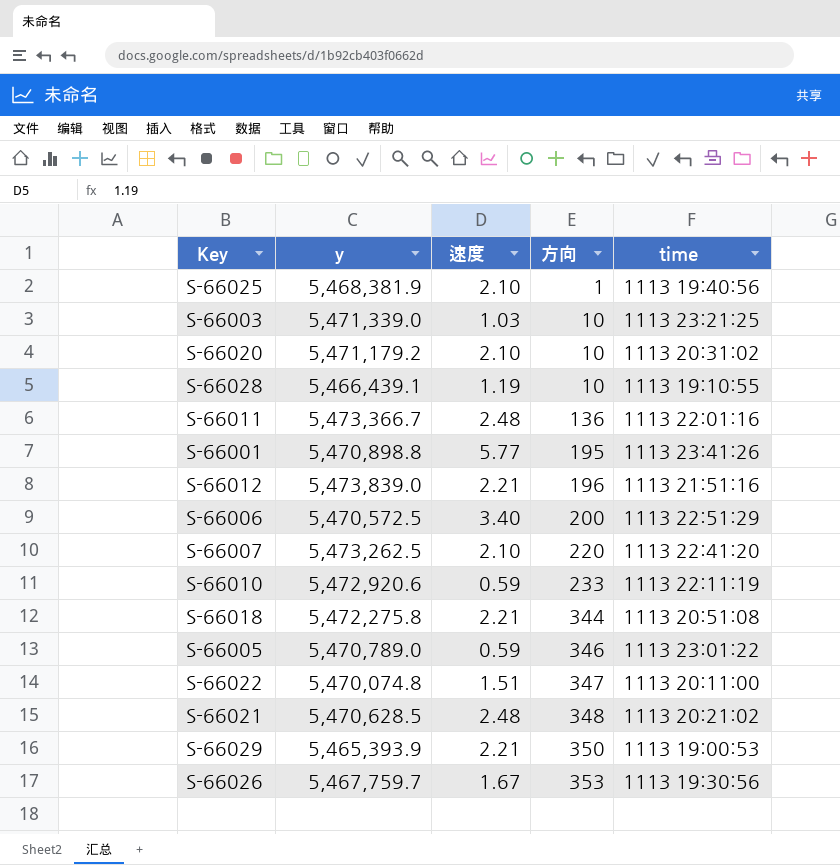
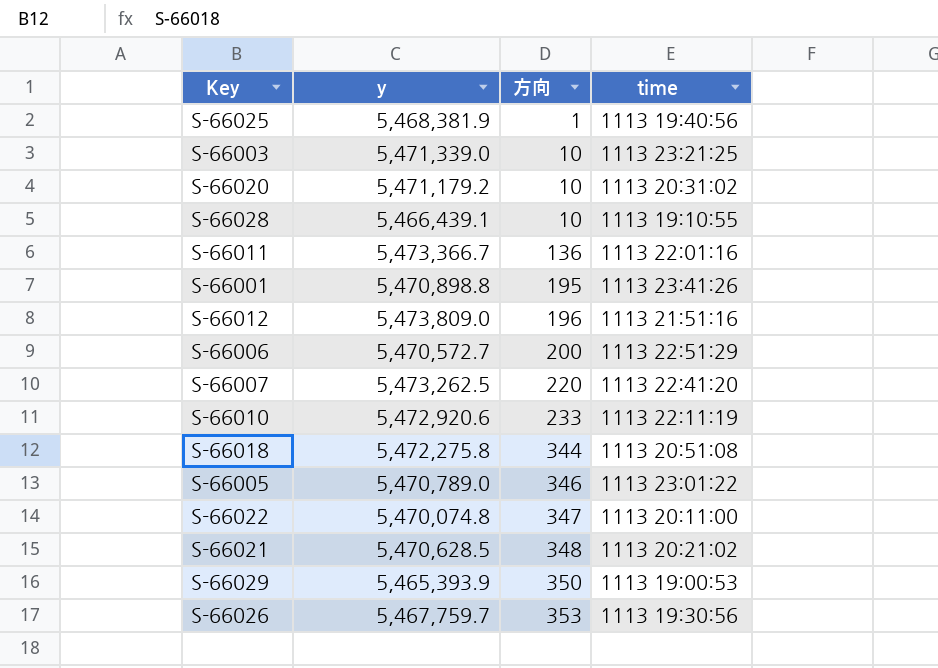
column 速度 | position: 3 -> none
S-66012 | y: 5,473,839.0 -> 5,473,809.0
S-66006 | y: 5,470,572.5 -> 5,470,572.7

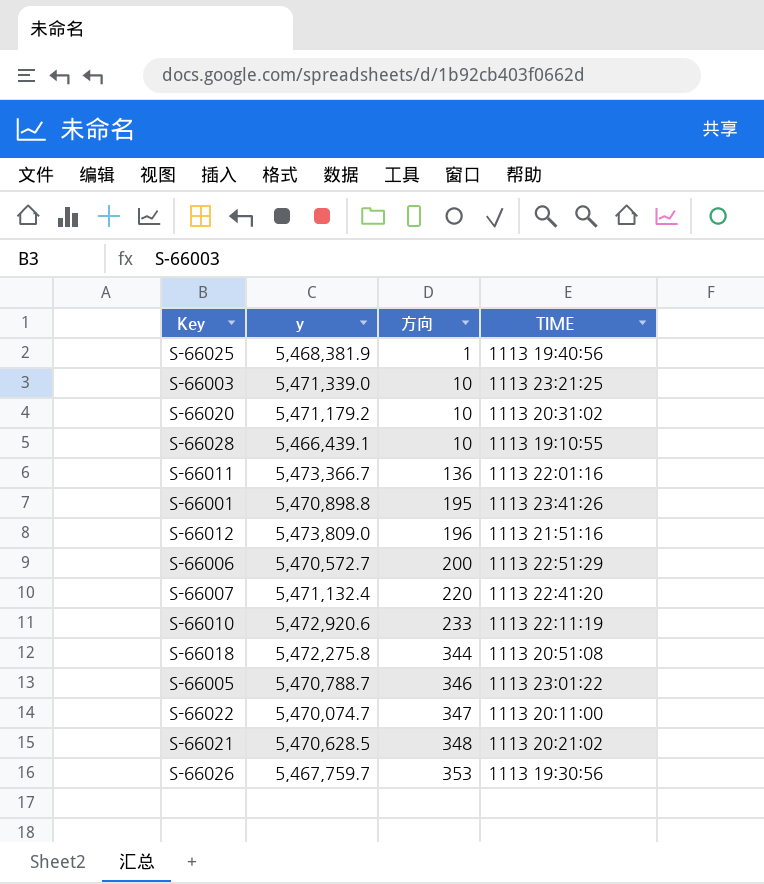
column name: time -> TIME
row S-66029: 5,465,393.9 | 350 | 1113 19:00:53 -> none
S-66007 | y: 5,473,262.5 -> 5,471,132.4
S-66005 | y: 5,470,789.0 -> 5,470,788.7
S-66022 | y: 5,470,074.8 -> 5,470,074.7

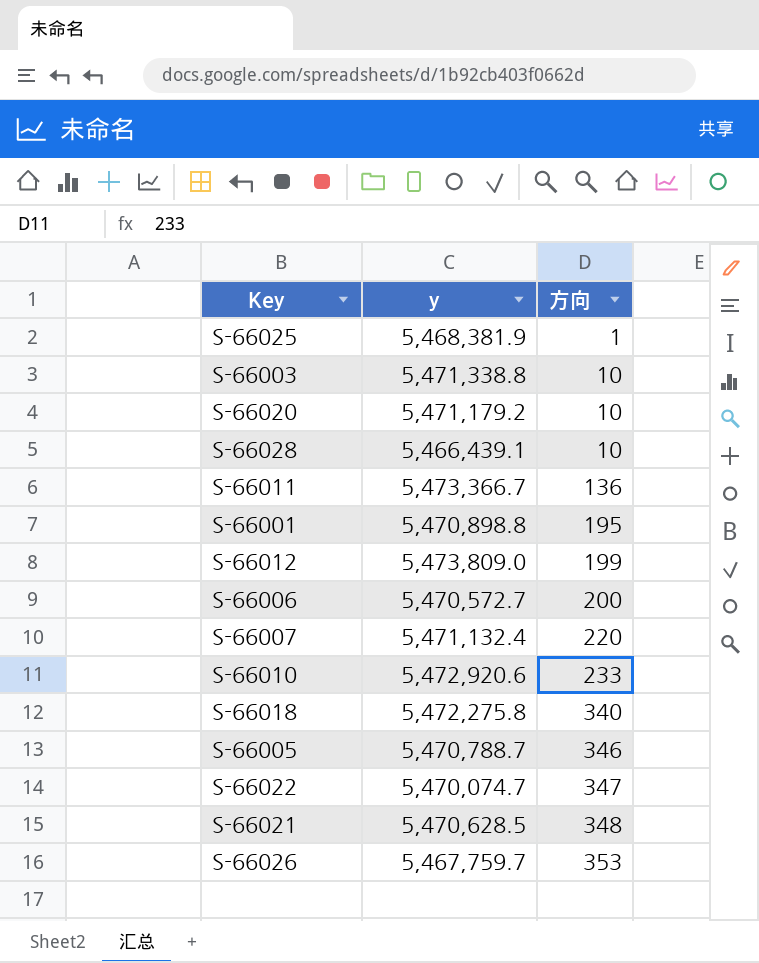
column TIME | position: 4 -> none
S-66003 | y: 5,471,339.0 -> 5,471,338.8
S-66012 | 方向: 196 -> 199
S-66018 | 方向: 344 -> 340

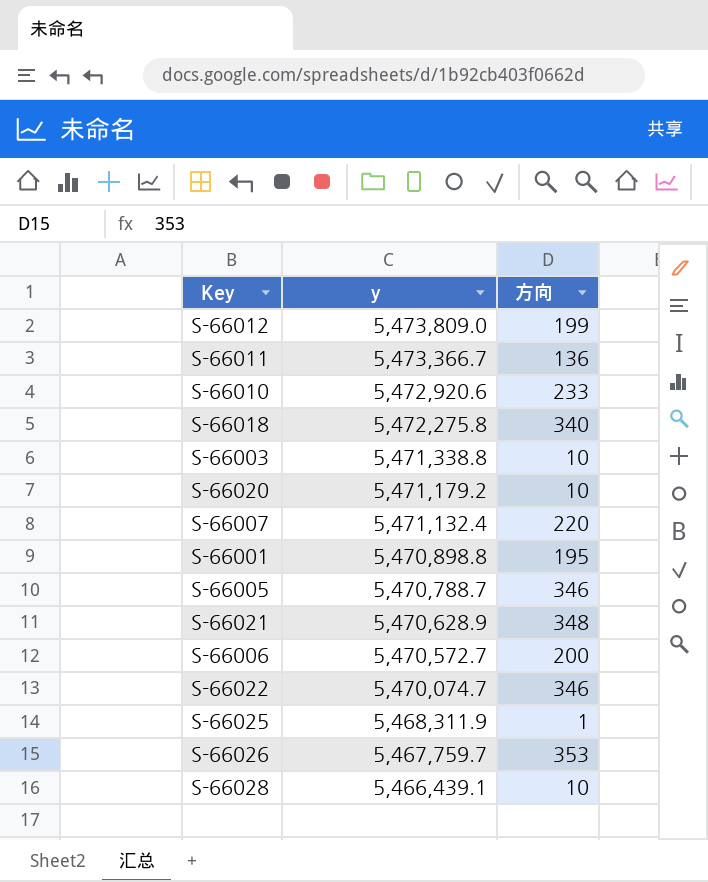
row order: 方向 ascending -> y descending
S-66021 | y: 5,470,628.5 -> 5,470,628.9
S-66022 | 方向: 347 -> 346
S-66025 | y: 5,468,381.9 -> 5,468,311.9

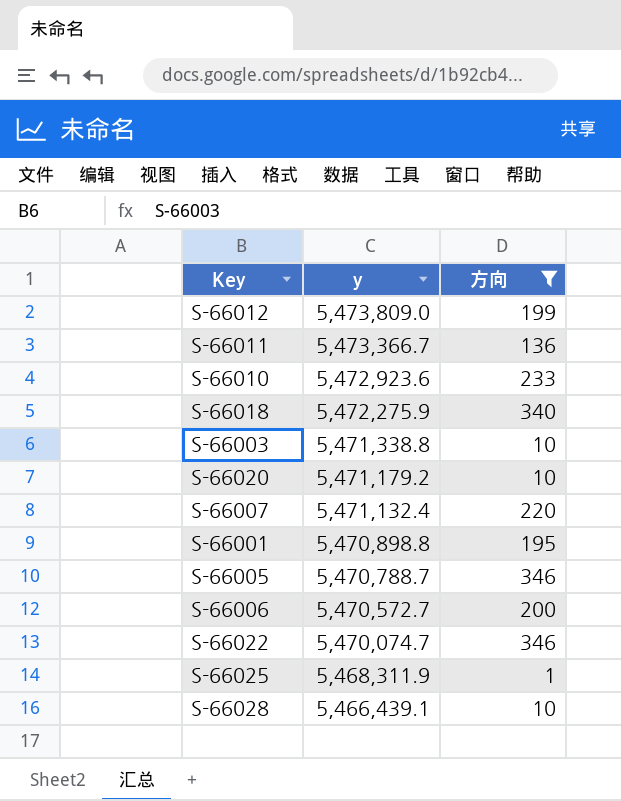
filter: none -> 方向 <= 346
S-66010 | y: 5,472,920.6 -> 5,472,923.6
S-66018 | y: 5,472,275.8 -> 5,472,275.9

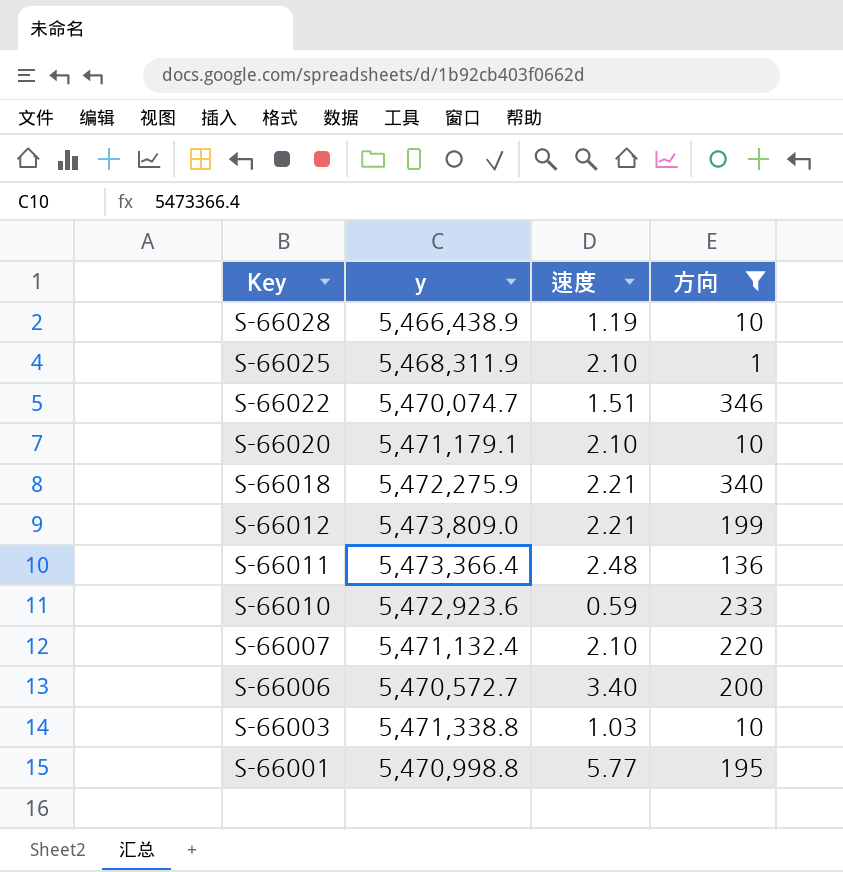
row order: y descending -> Key descending
column 速度 | position: none -> 3
row S-66005: 5,470,788.7 | 346 -> none
S-66028 | y: 5,466,439.1 -> 5,466,438.9
S-66020 | y: 5,471,179.2 -> 5,471,179.1
S-66011 | y: 5,473,366.7 -> 5,473,366.4
S-66001 | y: 5,470,898.8 -> 5,470,998.8

